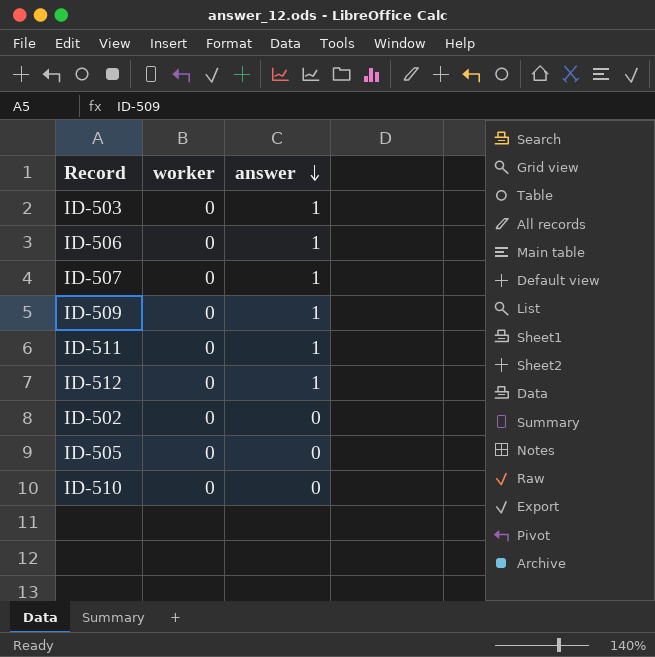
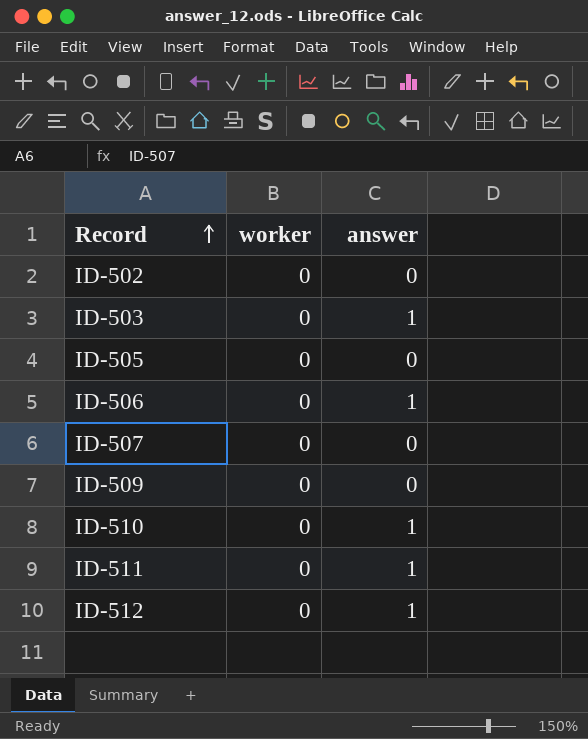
row order: answer descending -> Record ascending
ID-507 | answer: 1 -> 0
ID-509 | answer: 1 -> 0
ID-510 | answer: 0 -> 1

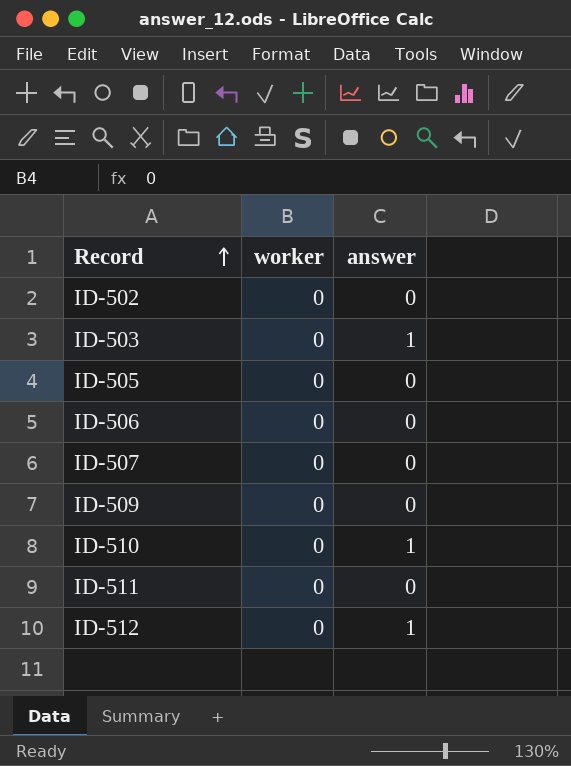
ID-506 | answer: 1 -> 0
ID-511 | answer: 1 -> 0

